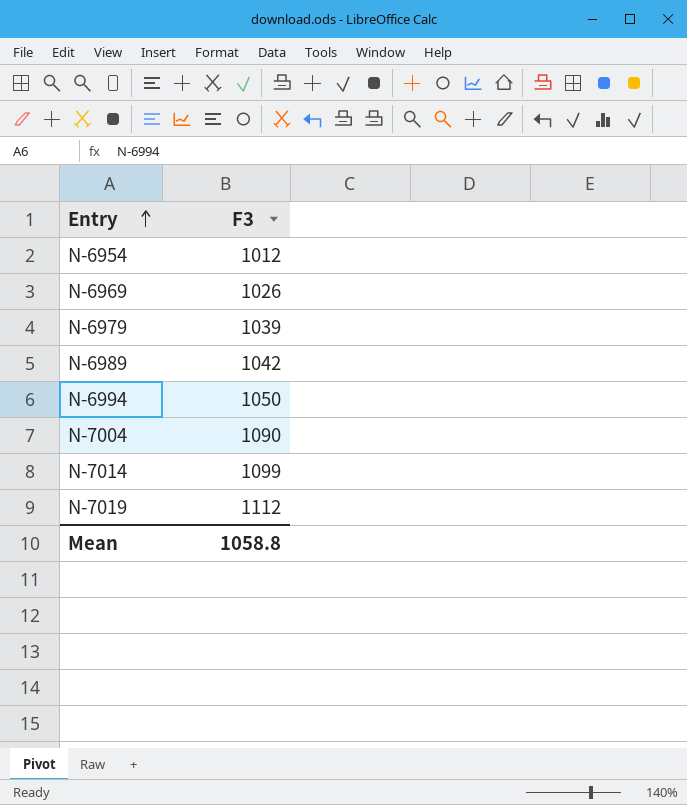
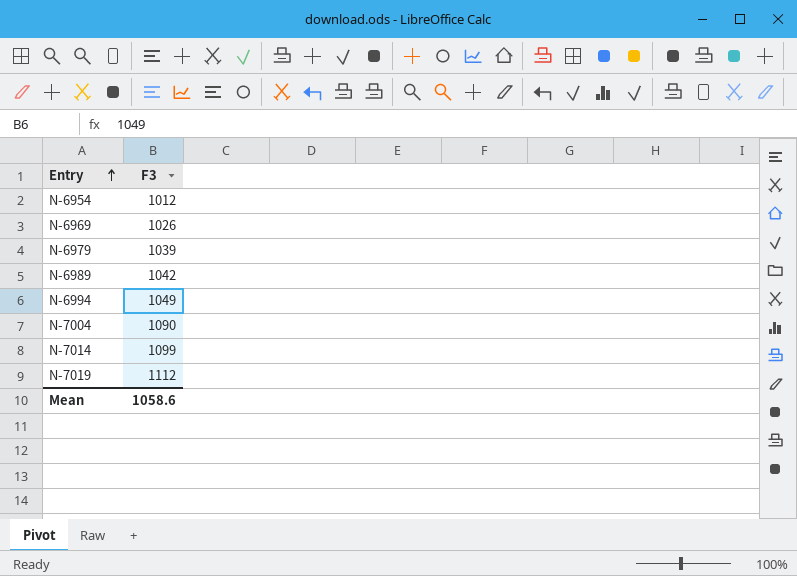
N-6994 | F3: 1050 -> 1049
Mean | F3: 1058.8 -> 1058.6

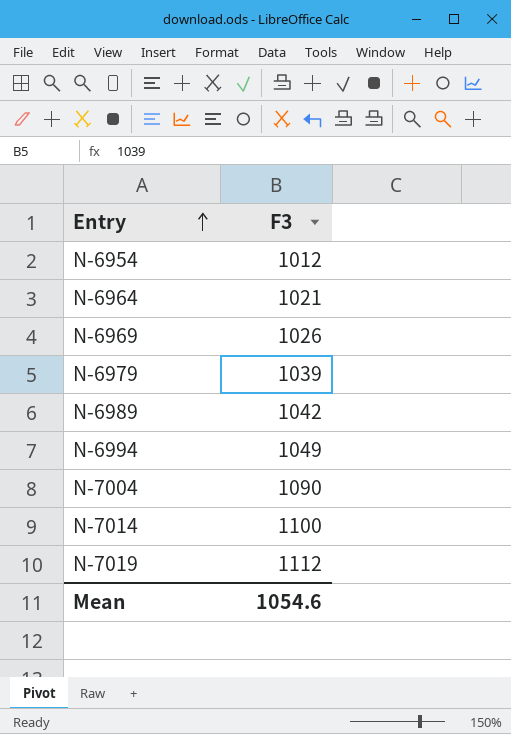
row N-6964: none -> 1021
N-7014 | F3: 1099 -> 1100
Mean | F3: 1058.6 -> 1054.6

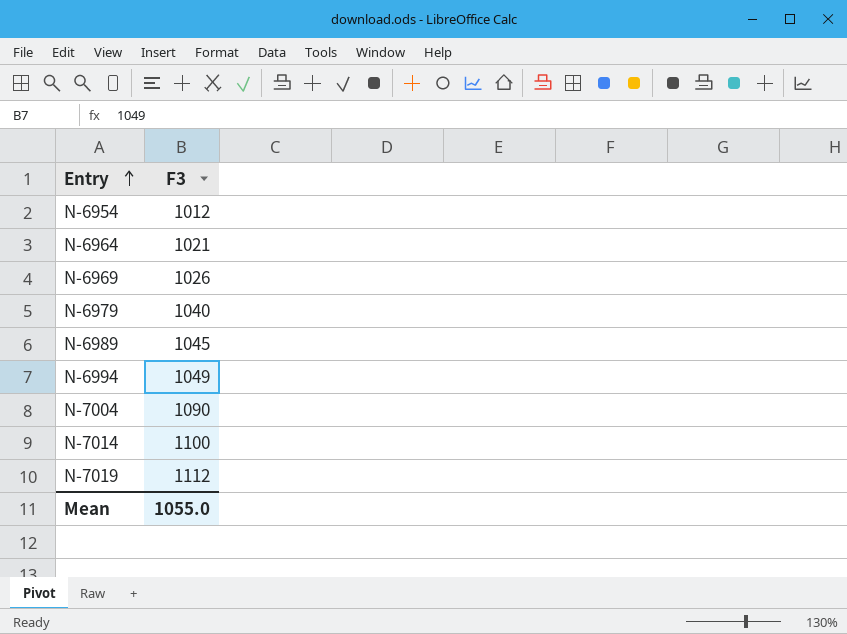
N-6979 | F3: 1039 -> 1040
N-6989 | F3: 1042 -> 1045
Mean | F3: 1054.6 -> 1055.0

